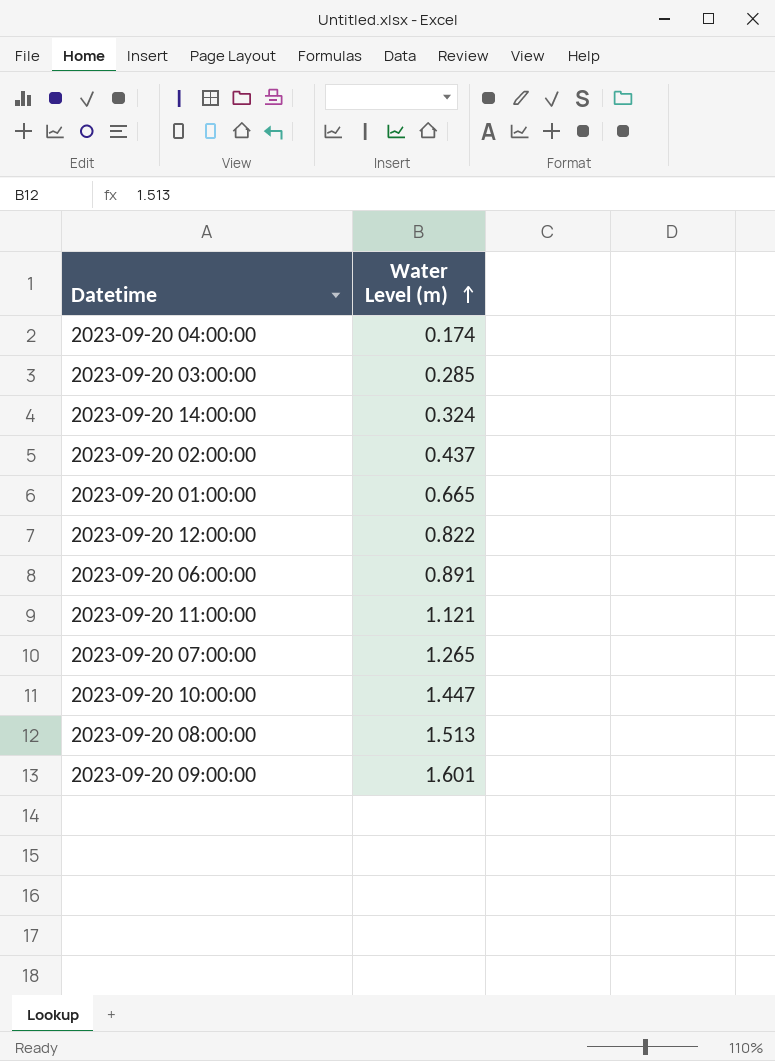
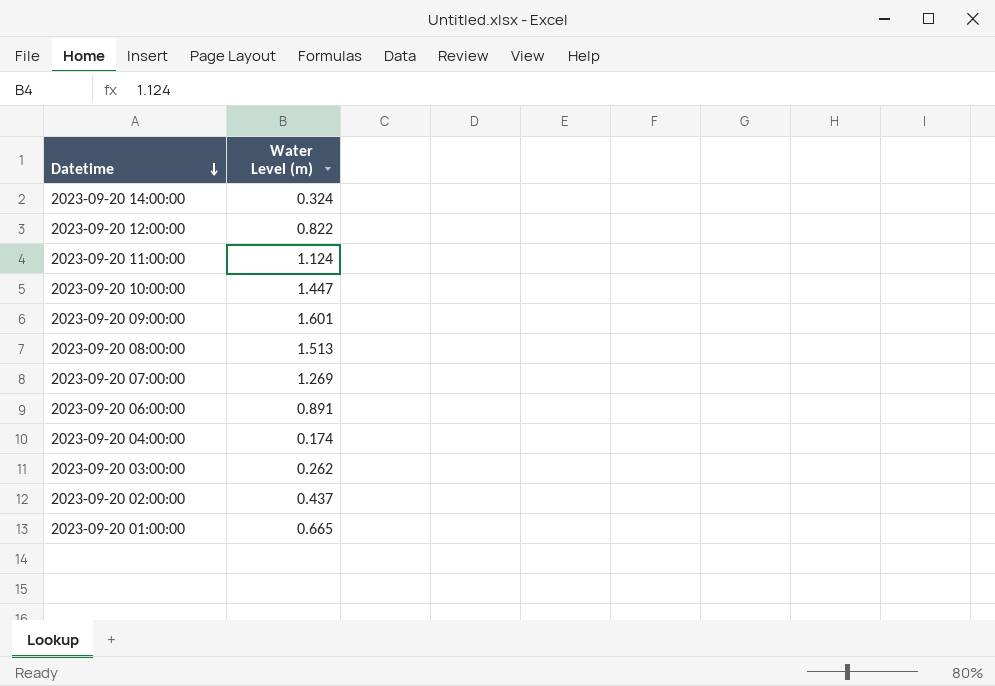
row order: Water Level (m) ascending -> Datetime descending
2023-09-20 11:00:00 | Water Level (m): 1.121 -> 1.124
2023-09-20 07:00:00 | Water Level (m): 1.265 -> 1.269
2023-09-20 03:00:00 | Water Level (m): 0.285 -> 0.262

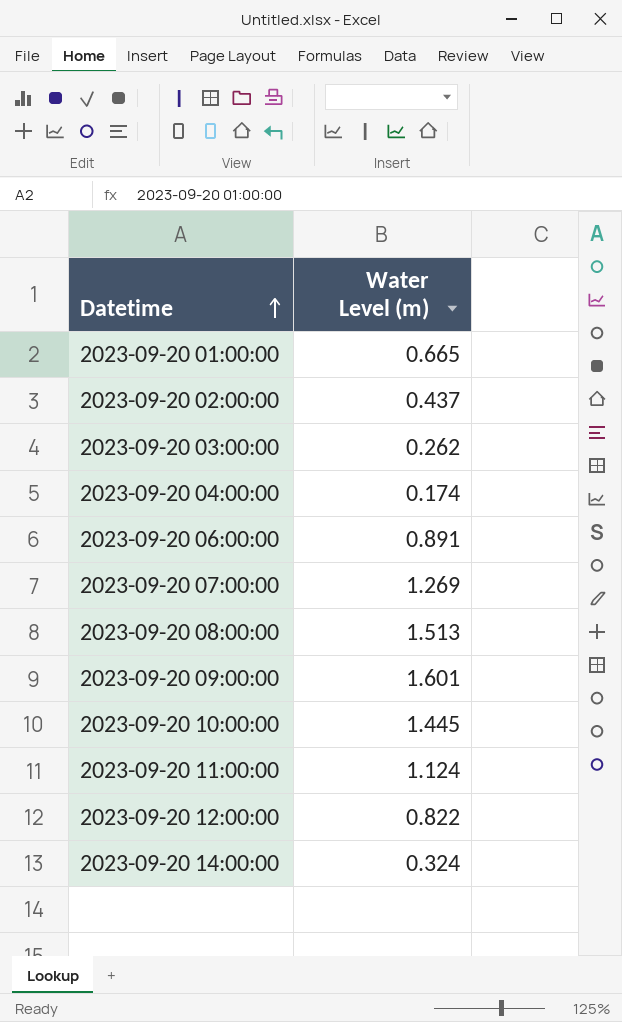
row order: Datetime descending -> Datetime ascending
2023-09-20 10:00:00 | Water Level (m): 1.447 -> 1.445

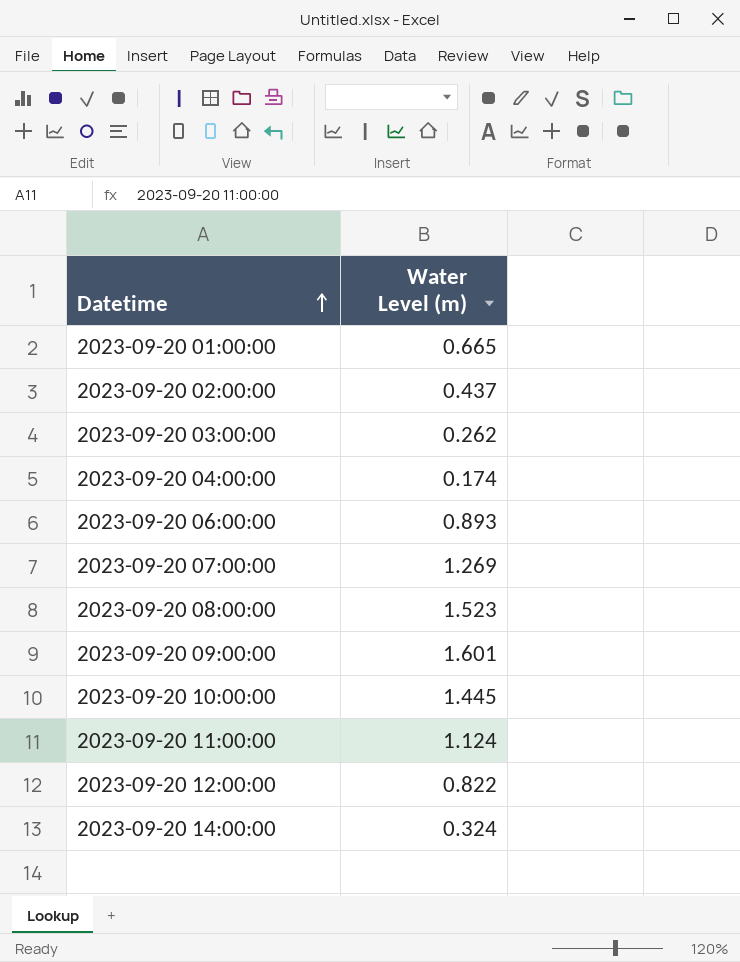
2023-09-20 06:00:00 | Water Level (m): 0.891 -> 0.893
2023-09-20 08:00:00 | Water Level (m): 1.513 -> 1.523

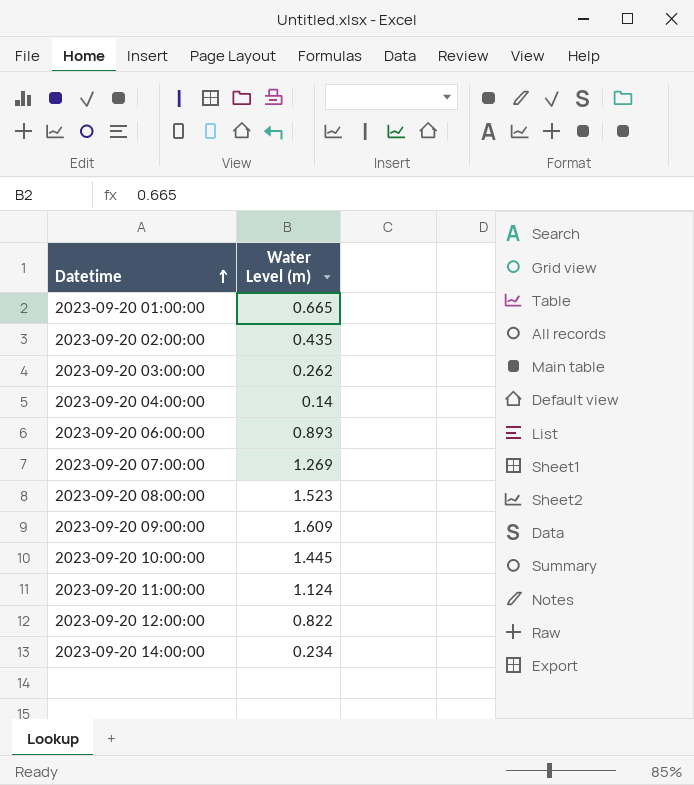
2023-09-20 02:00:00 | Water Level (m): 0.437 -> 0.435
2023-09-20 04:00:00 | Water Level (m): 0.174 -> 0.14
2023-09-20 09:00:00 | Water Level (m): 1.601 -> 1.609
2023-09-20 14:00:00 | Water Level (m): 0.324 -> 0.234

